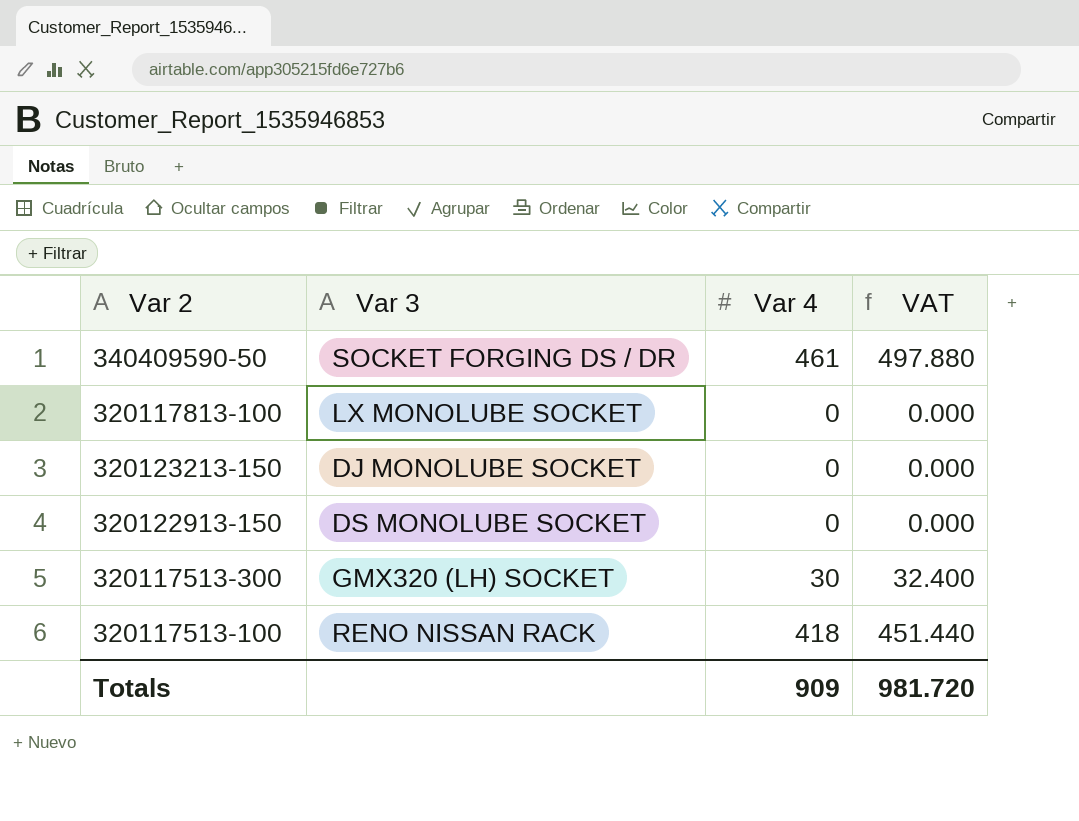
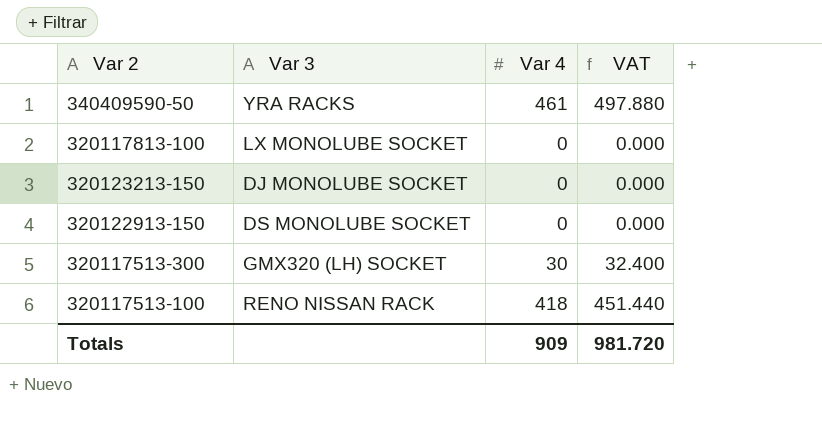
340409590-50 | Var 3: SOCKET FORGING DS / DR -> YRA RACKS

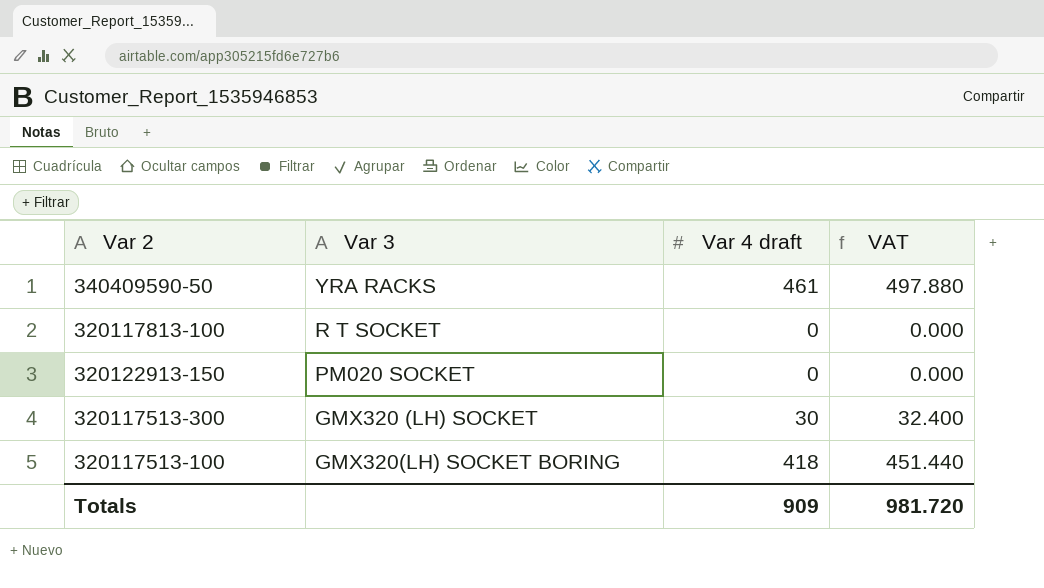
column name: Var 4 -> Var 4 draft
row 320123213-150: DJ MONOLUBE SOCKET | 0 | 0.000 -> none
320117813-100 | Var 3: LX MONOLUBE SOCKET -> R T SOCKET
320122913-150 | Var 3: DS MONOLUBE SOCKET -> PM020 SOCKET
320117513-100 | Var 3: RENO NISSAN RACK -> GMX320(LH) SOCKET BORING

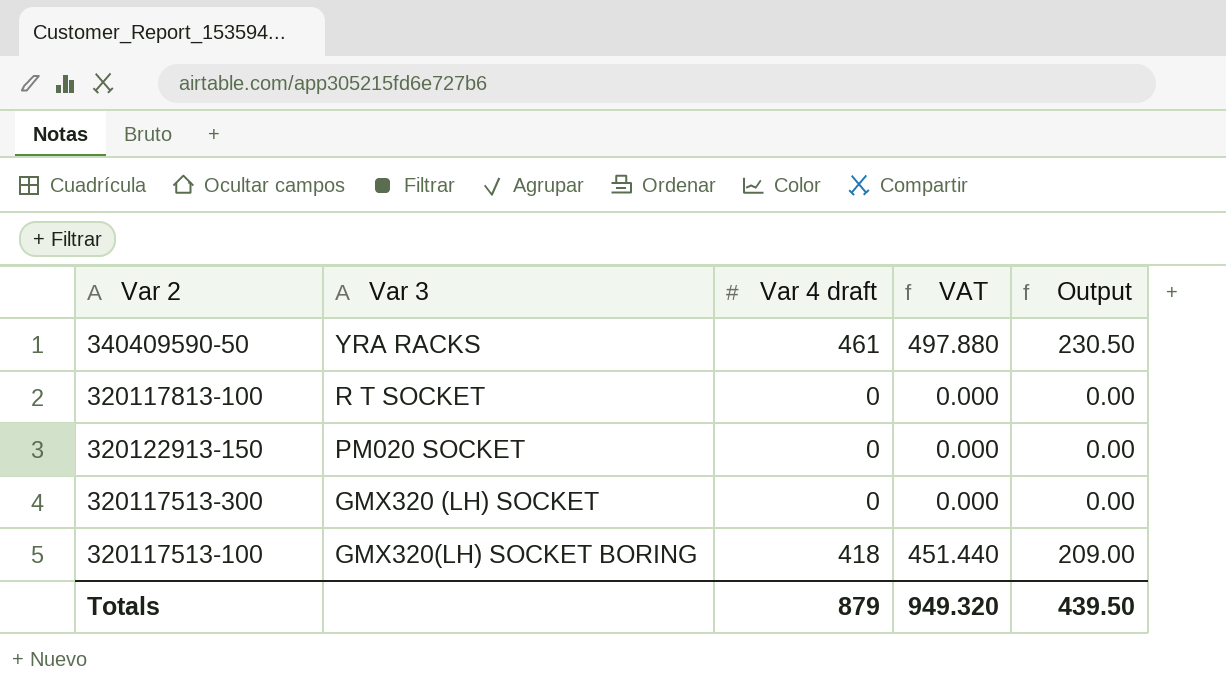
column Output | formula: none -> [Var 4 draft] * 0.5
320117513-300 | Var 4 draft: 30 -> 0
320117513-300 | VAT: 32.400 -> 0.000
Totals | Var 4 draft: 909 -> 879
Totals | VAT: 981.720 -> 949.320

